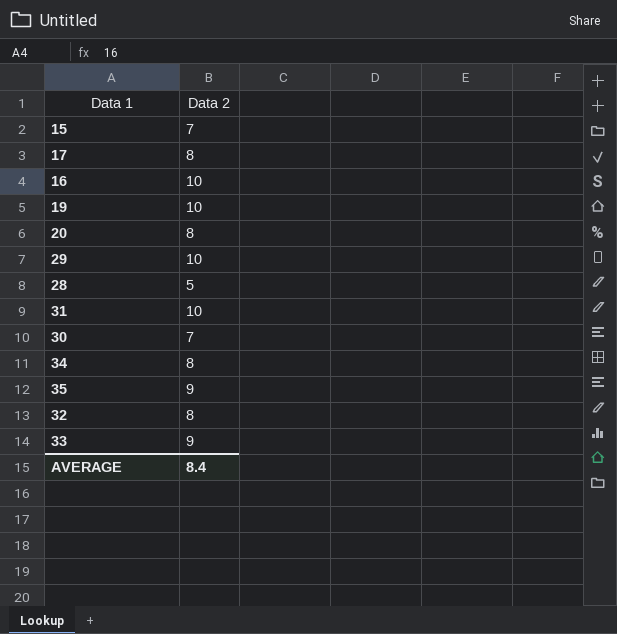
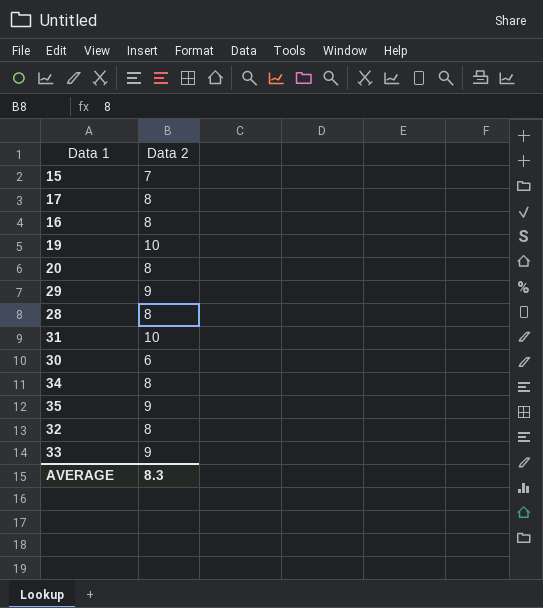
16 | Data 2: 10 -> 8
29 | Data 2: 10 -> 9
28 | Data 2: 5 -> 8
30 | Data 2: 7 -> 6
AVERAGE | Data 2: 8.4 -> 8.3

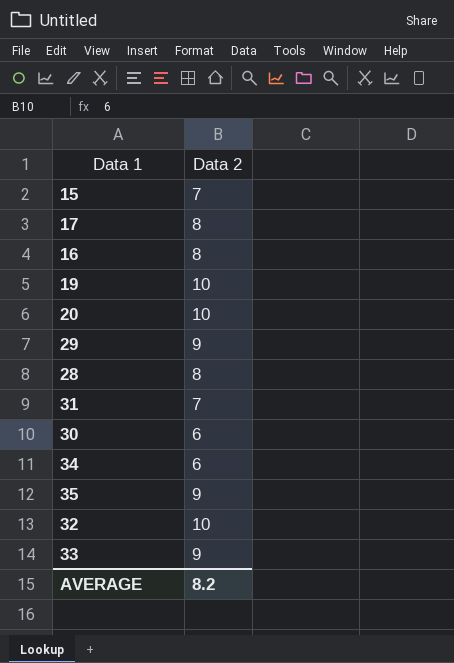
20 | Data 2: 8 -> 10
31 | Data 2: 10 -> 7
34 | Data 2: 8 -> 6
32 | Data 2: 8 -> 10
AVERAGE | Data 2: 8.3 -> 8.2

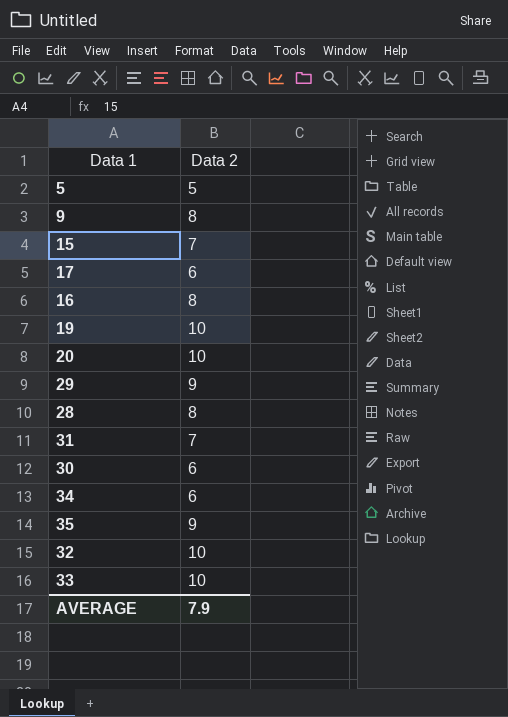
row 5: none -> 5
row 9: none -> 8
17 | Data 2: 8 -> 6
33 | Data 2: 9 -> 10
AVERAGE | Data 2: 8.2 -> 7.9

